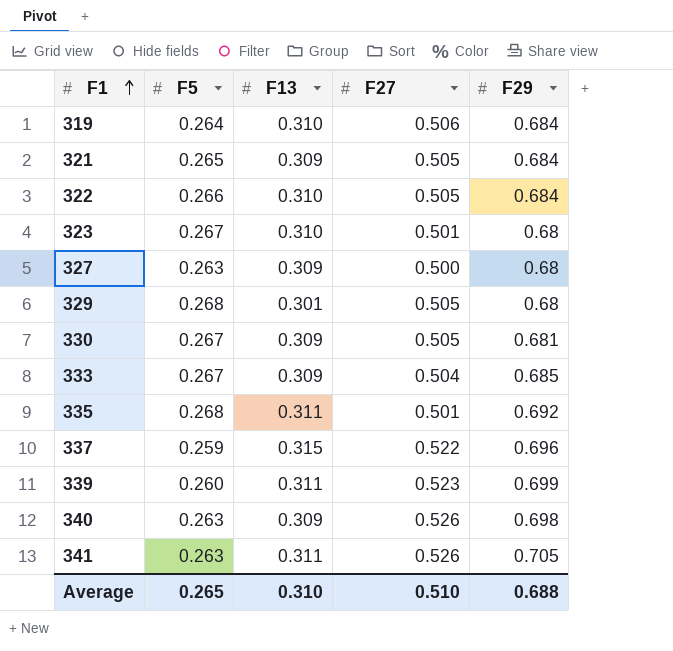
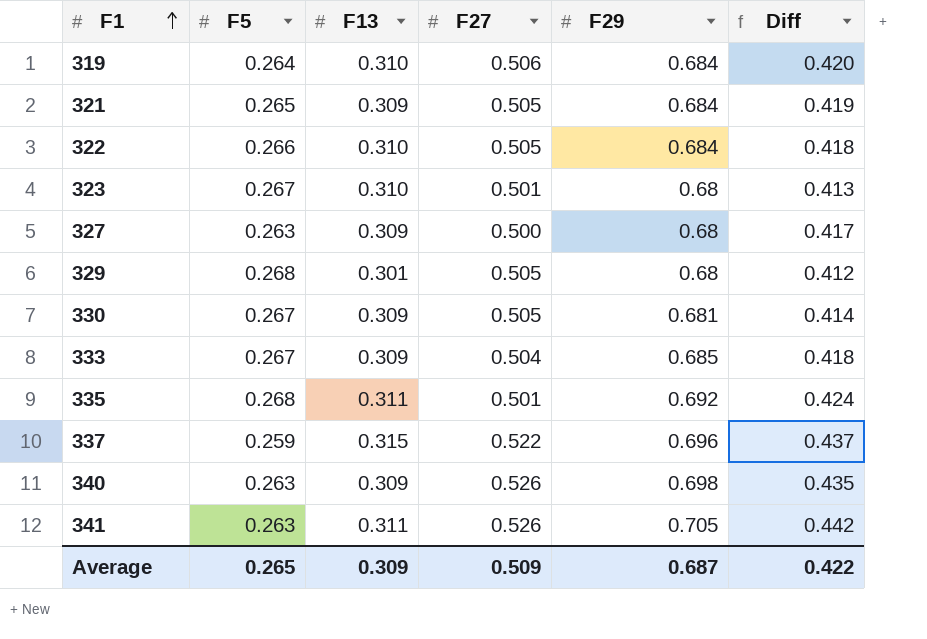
column Diff | formula: none -> [F29] - [F5]
row 339: 0.260 | 0.311 | 0.523 | 0.699 -> none
Average | F13: 0.310 -> 0.309
Average | F27: 0.510 -> 0.509
Average | F29: 0.688 -> 0.687

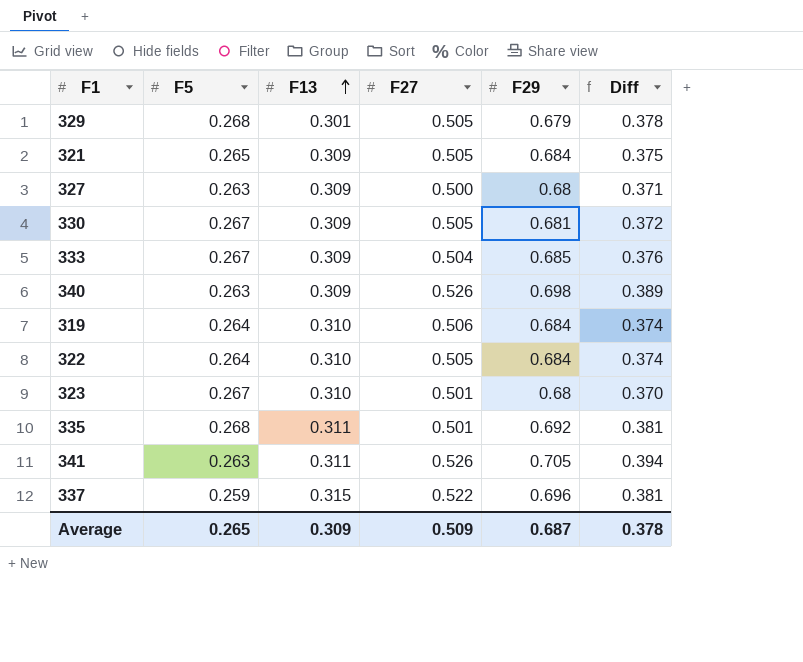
row order: F1 ascending -> F13 ascending
column Diff | formula: [F29] - [F5] -> [F29] - [F13]
329 | F29: 0.68 -> 0.679
322 | F5: 0.266 -> 0.264
Average | Diff: 0.422 -> 0.378

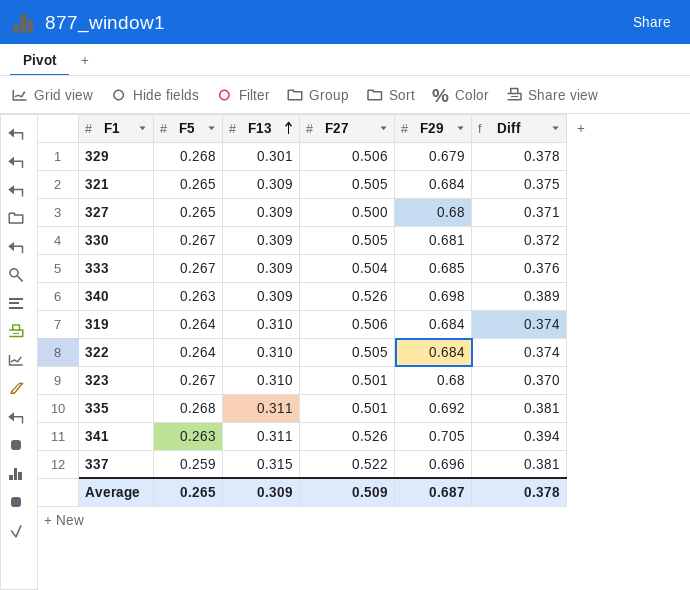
329 | F27: 0.505 -> 0.506
327 | F5: 0.263 -> 0.265

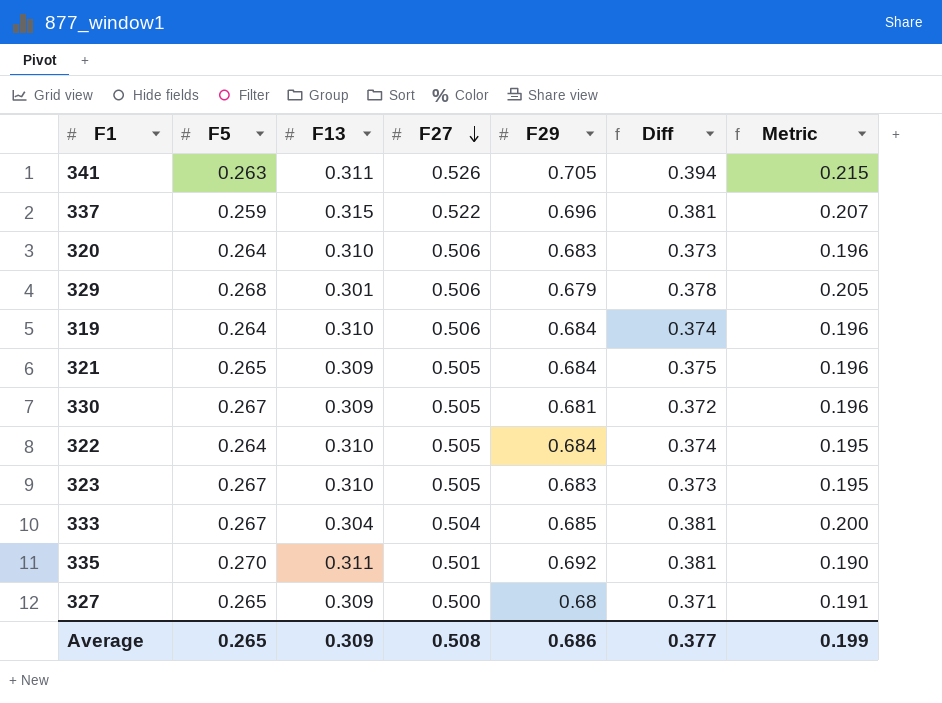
row order: F13 ascending -> F27 descending
column Metric | formula: none -> [F27] - [F13]
row 340: 0.263 | 0.309 | 0.526 | 0.698 | 0.389 -> none
row 320: none -> 0.264 | 0.310 | 0.506 | 0.683 | 0.373 | 0.196
323 | F27: 0.501 -> 0.505
323 | F29: 0.68 -> 0.683
323 | Diff: 0.370 -> 0.373
333 | F13: 0.309 -> 0.304
333 | Diff: 0.376 -> 0.381
335 | F5: 0.268 -> 0.270
Average | F27: 0.509 -> 0.508
Average | F29: 0.687 -> 0.686
Average | Diff: 0.378 -> 0.377

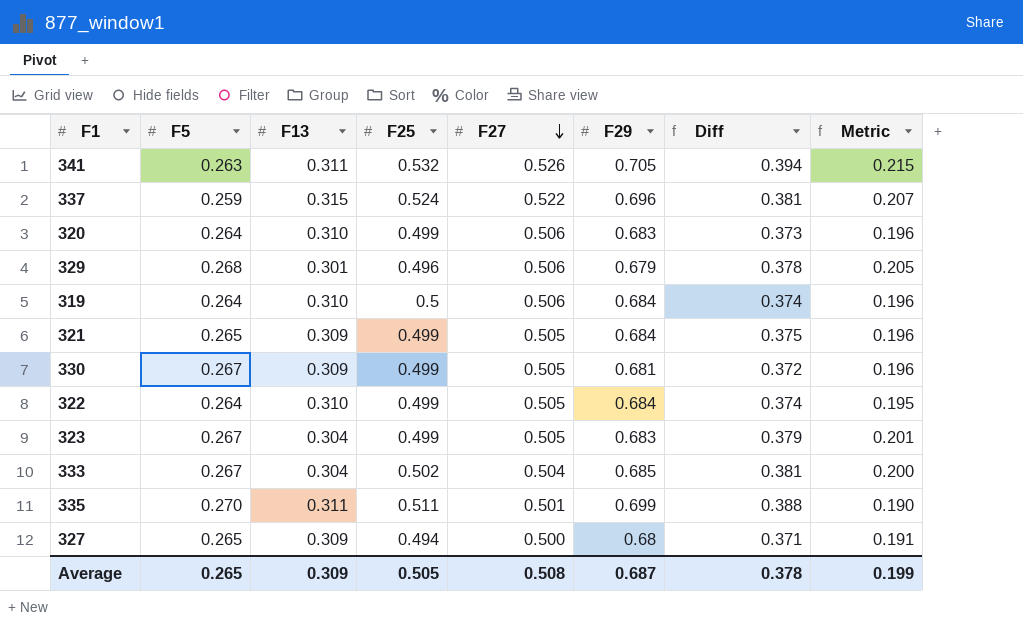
column F25 | position: none -> 4
323 | F13: 0.310 -> 0.304
323 | Diff: 0.373 -> 0.379
323 | Metric: 0.195 -> 0.201
335 | F29: 0.692 -> 0.699
335 | Diff: 0.381 -> 0.388
Average | F29: 0.686 -> 0.687
Average | Diff: 0.377 -> 0.378

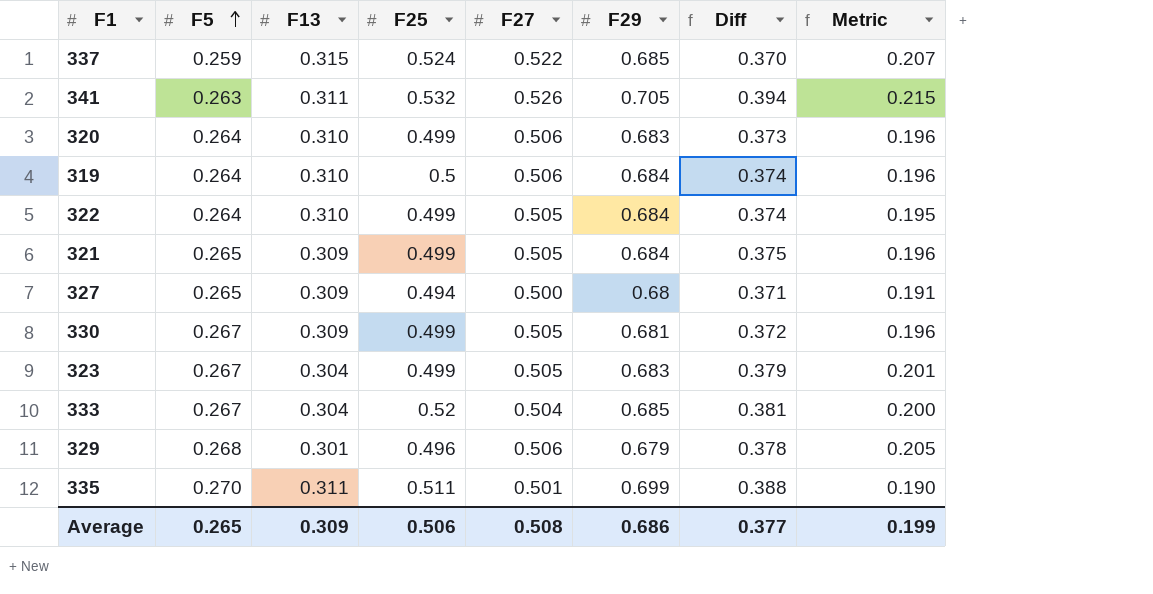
row order: F27 descending -> F5 ascending
337 | F29: 0.696 -> 0.685
337 | Diff: 0.381 -> 0.370
333 | F25: 0.502 -> 0.52
Average | F25: 0.505 -> 0.506
Average | F29: 0.687 -> 0.686
Average | Diff: 0.378 -> 0.377

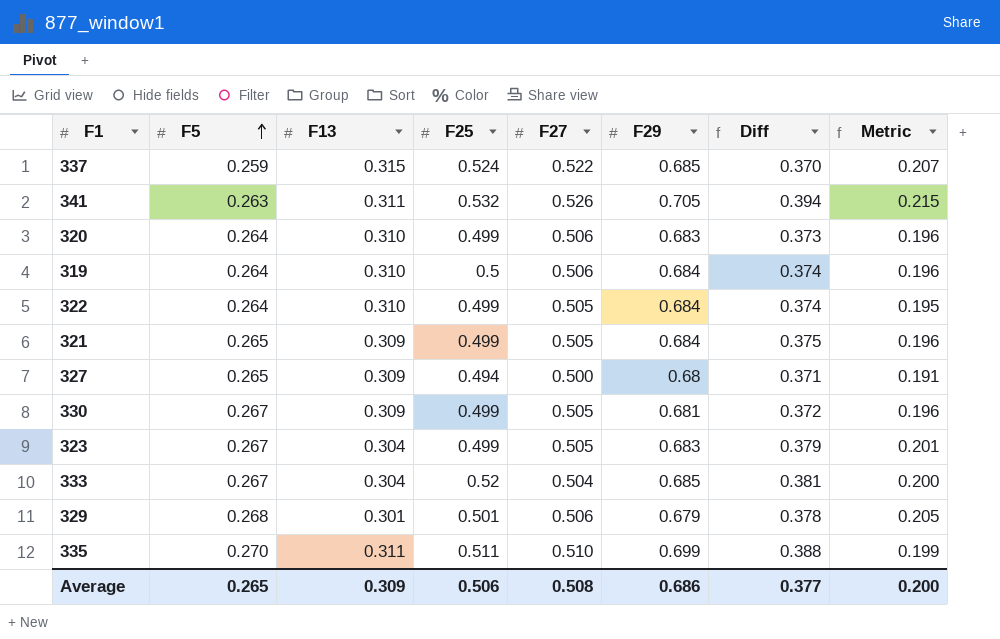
329 | F25: 0.496 -> 0.501
335 | F27: 0.501 -> 0.510
335 | Metric: 0.190 -> 0.199
Average | Metric: 0.199 -> 0.200

